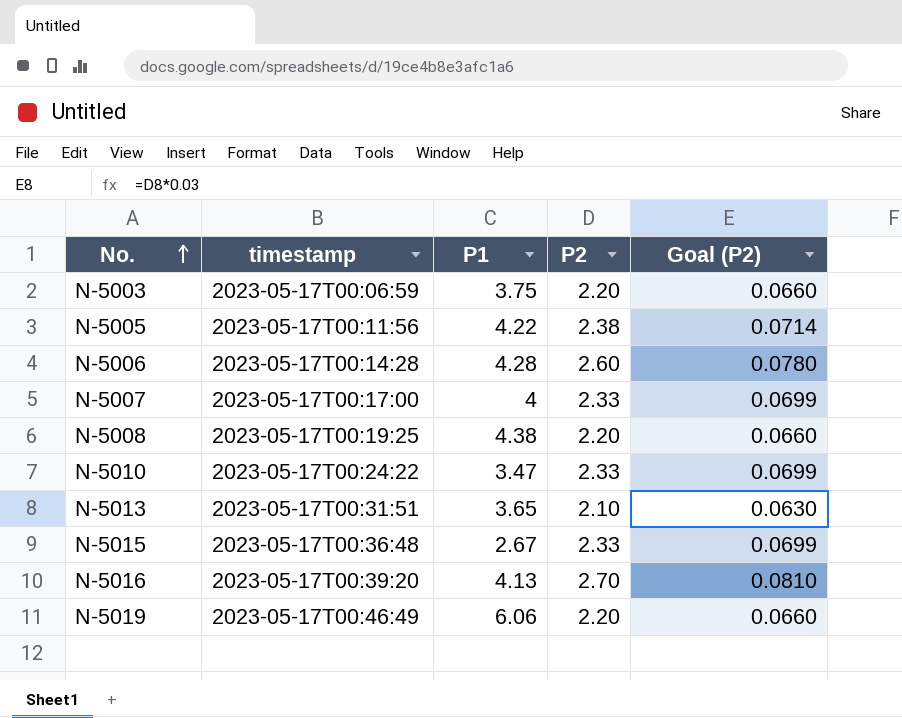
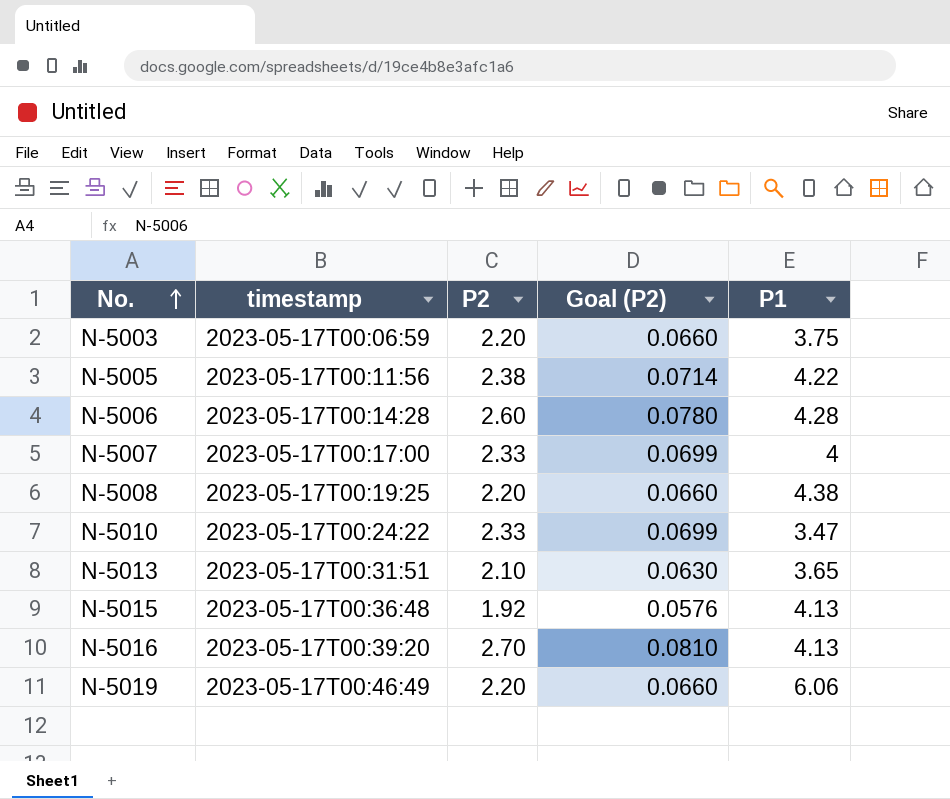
column P1 | position: 3 -> 5
N-5015 | P2: 2.33 -> 1.92
N-5015 | Goal (P2): 0.0699 -> 0.0576
N-5015 | P1: 2.67 -> 4.13

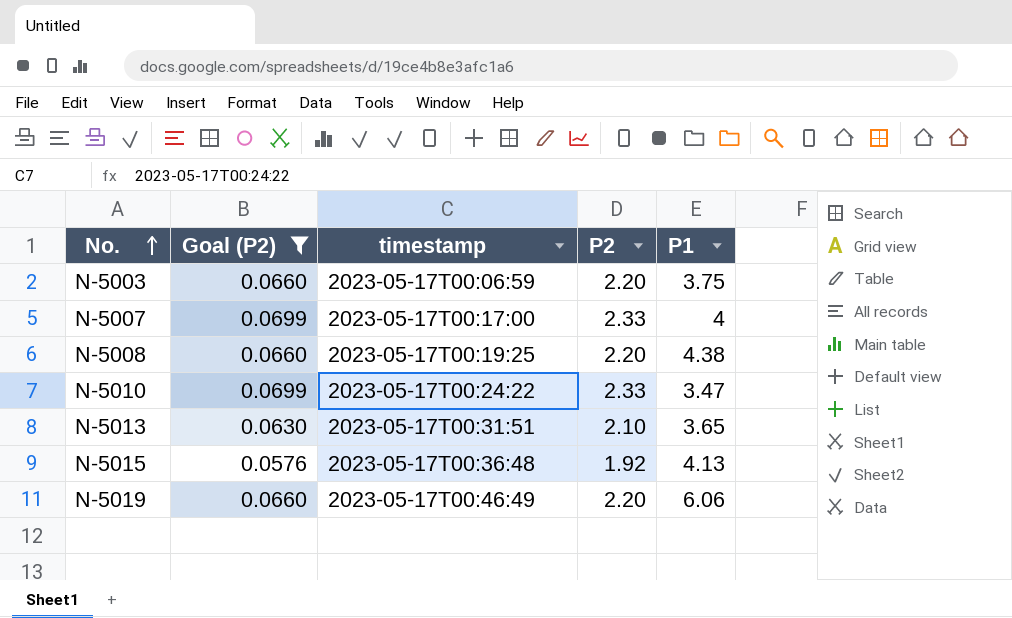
filter: none -> Goal (P2) <= 0.0699
column Goal (P2) | position: 4 -> 2

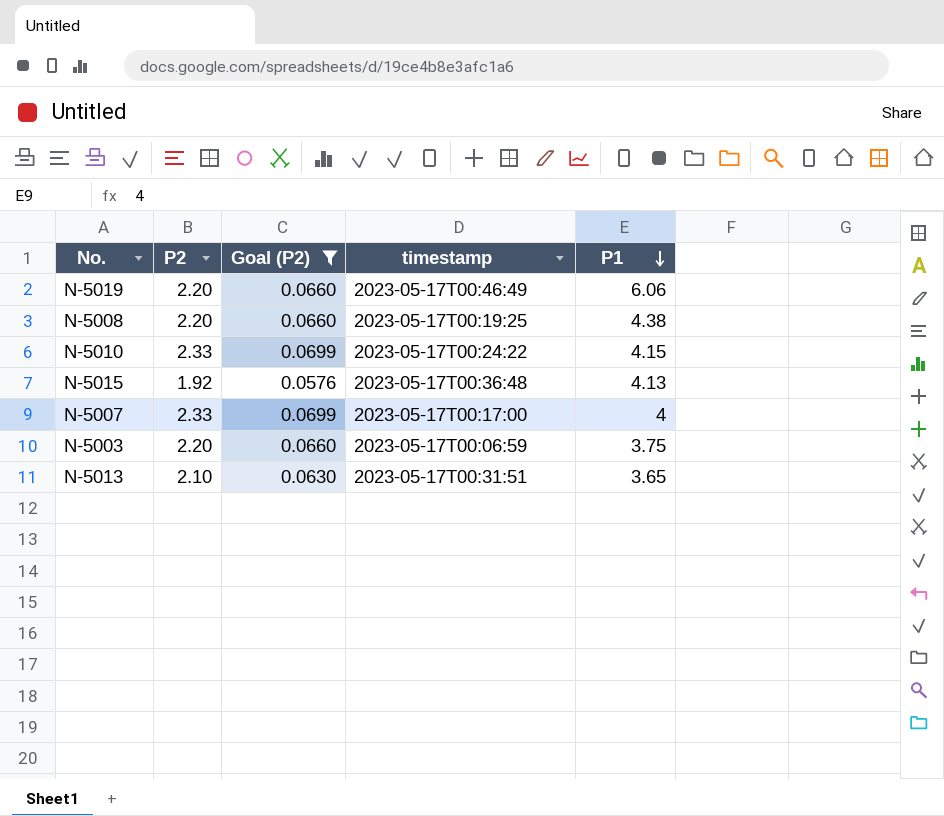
row order: No. ascending -> P1 descending
column P2 | position: 4 -> 2
N-5010 | P1: 3.47 -> 4.15

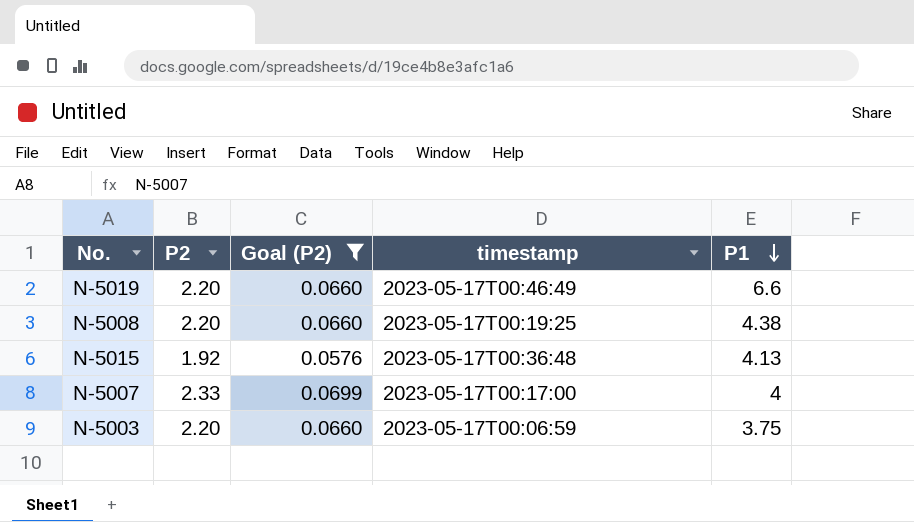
row N-5010: 2.33 | 0.0699 | 2023-05-17T00:24:22 | 4.15 -> none
row N-5013: 2.10 | 0.0630 | 2023-05-17T00:31:51 | 3.65 -> none
N-5019 | P1: 6.06 -> 6.6

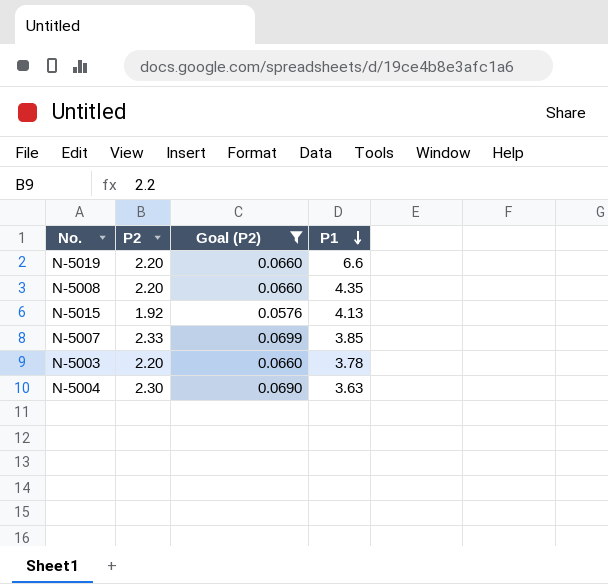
column timestamp | position: 4 -> none
N-5008 | P1: 4.38 -> 4.35
N-5007 | P1: 4 -> 3.85
N-5003 | P1: 3.75 -> 3.78
row N-5004: none -> 2.30 | 0.0690 | 3.63

